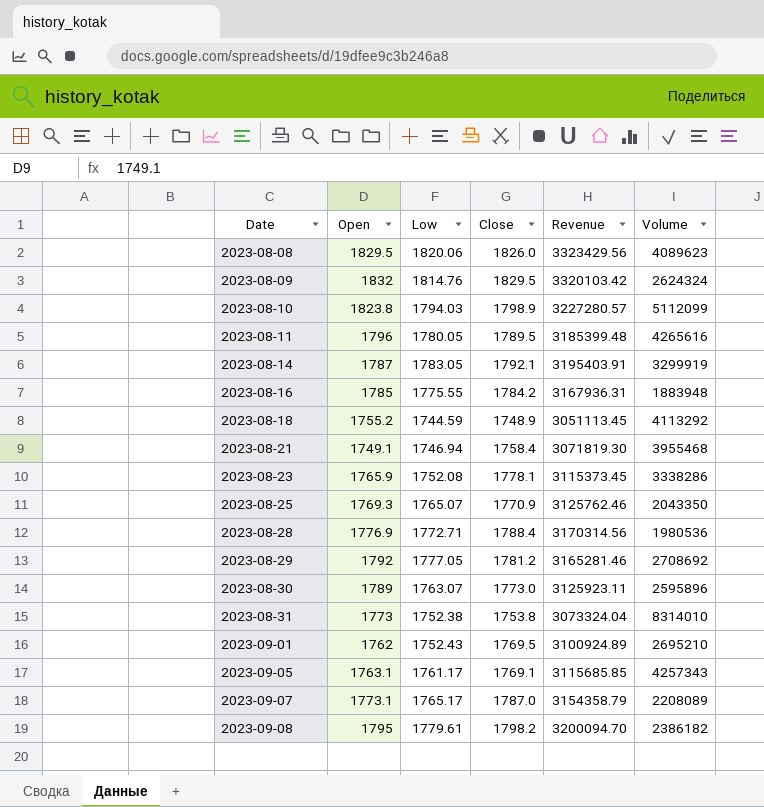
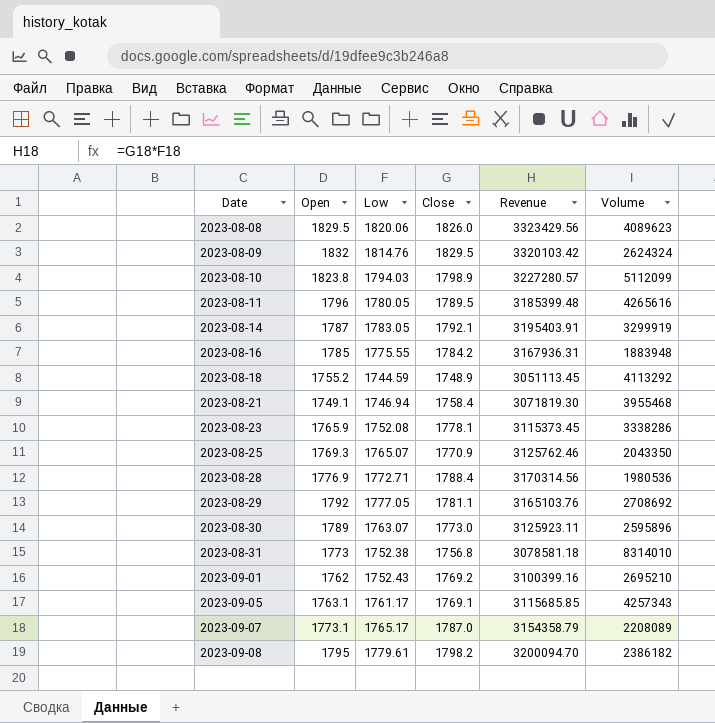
2023-08-29 | Close: 1781.2 -> 1781.1
2023-08-29 | Revenue: 3165281.46 -> 3165103.76
2023-08-31 | Close: 1753.8 -> 1756.8
2023-08-31 | Revenue: 3073324.04 -> 3078581.18
2023-09-01 | Close: 1769.5 -> 1769.2
2023-09-01 | Revenue: 3100924.89 -> 3100399.16

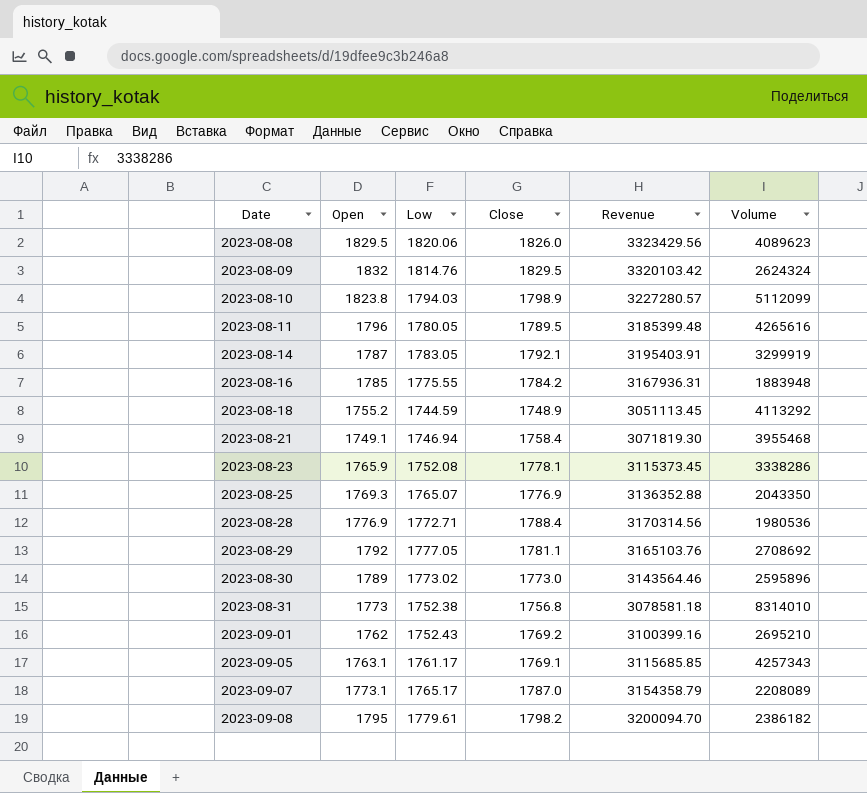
2023-08-25 | Close: 1770.9 -> 1776.9
2023-08-25 | Revenue: 3125762.46 -> 3136352.88
2023-08-30 | Low: 1763.07 -> 1773.02
2023-08-30 | Revenue: 3125923.11 -> 3143564.46

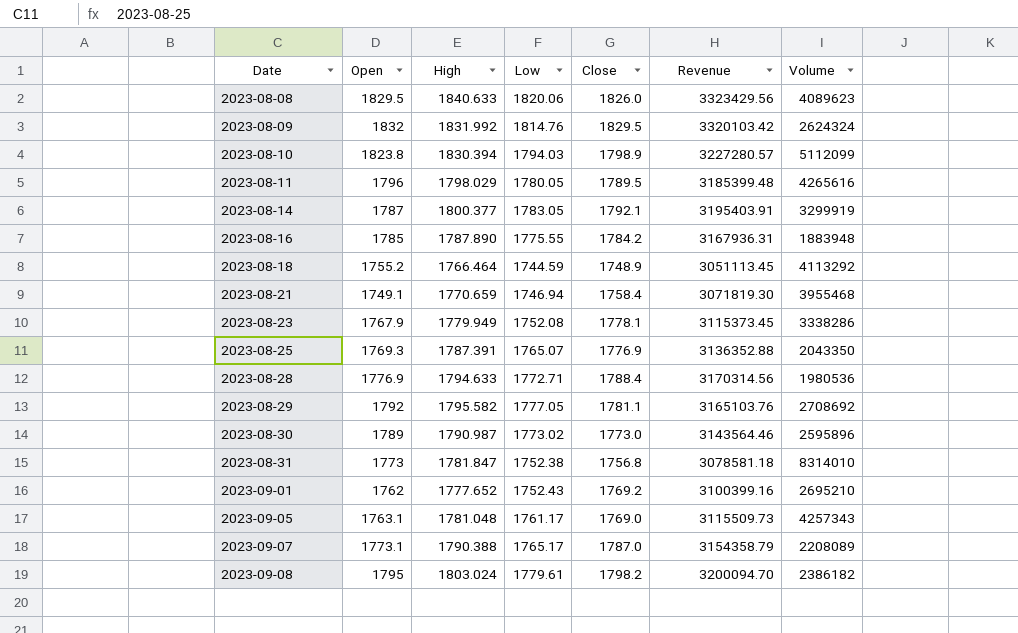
column High | position: none -> 3
2023-08-23 | Open: 1765.9 -> 1767.9
2023-09-05 | Close: 1769.1 -> 1769.0
2023-09-05 | Revenue: 3115685.85 -> 3115509.73

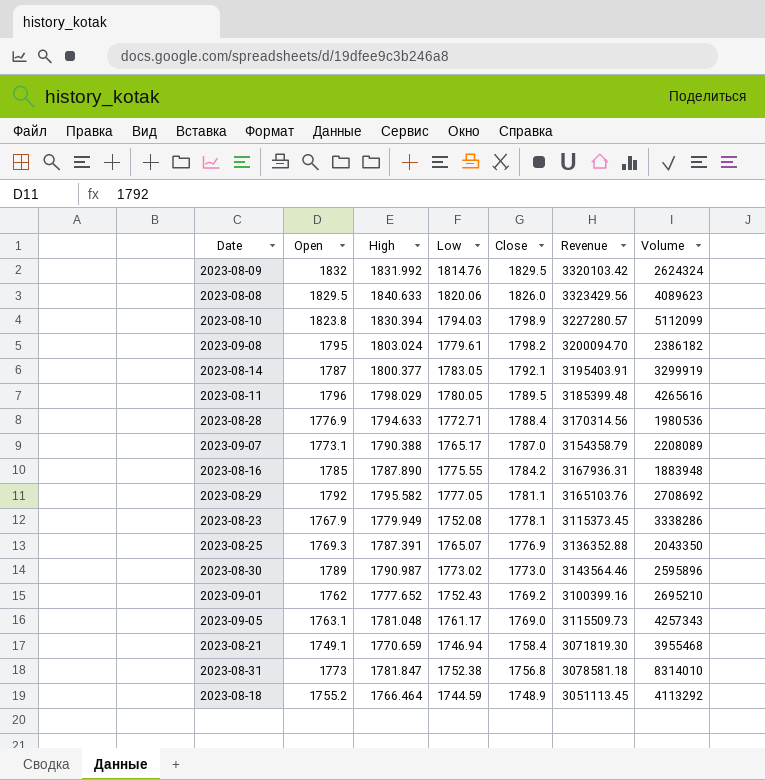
row order: Date ascending -> Close descending

